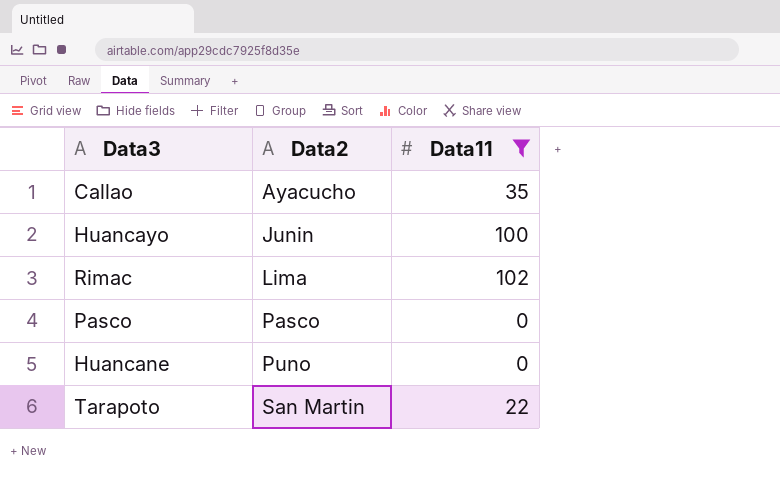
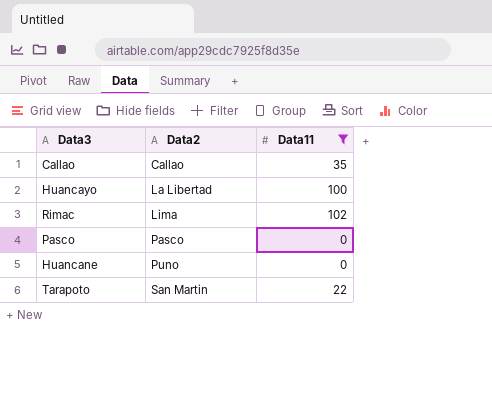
Callao | Data2: Ayacucho -> Callao
Huancayo | Data2: Junin -> La Libertad

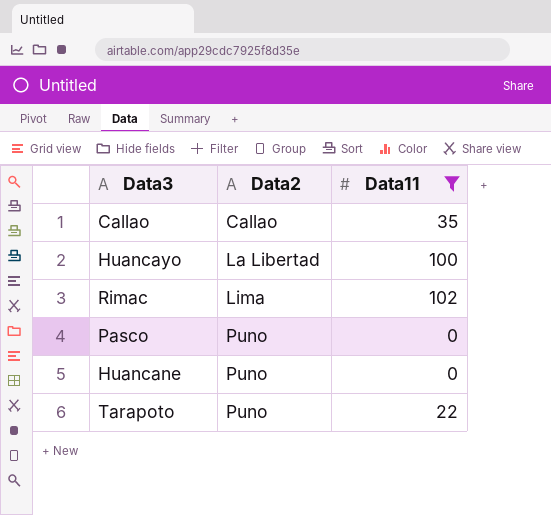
Pasco | Data2: Pasco -> Puno
Tarapoto | Data2: San Martin -> Puno

